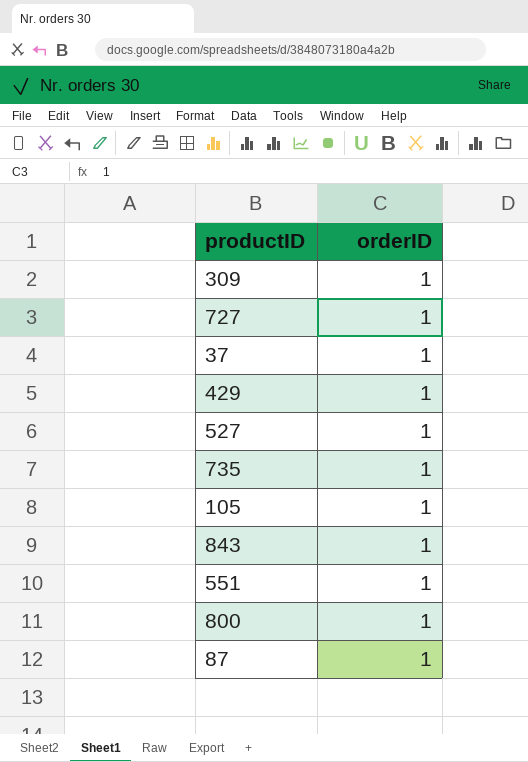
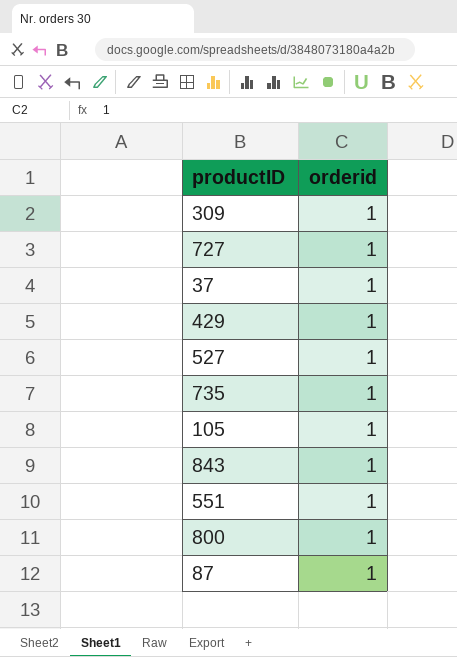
column name: orderID -> orderid

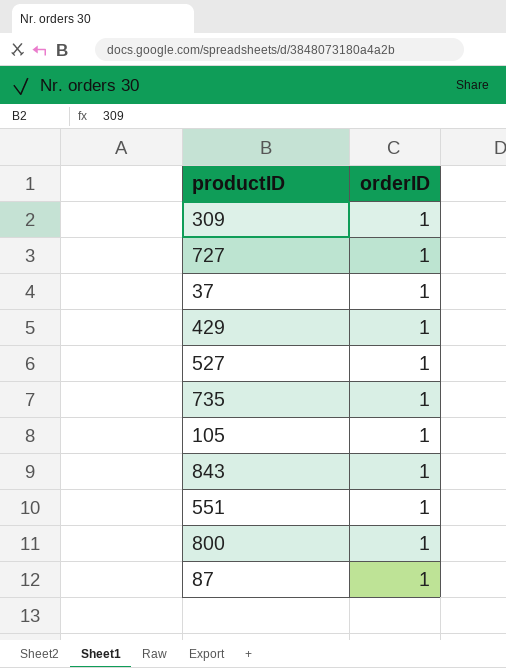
column name: orderid -> orderID

